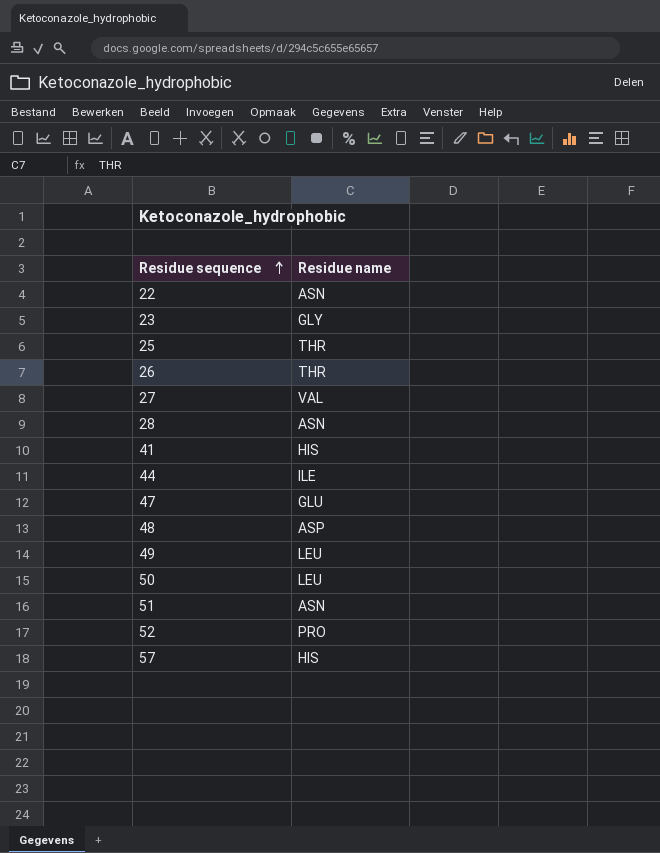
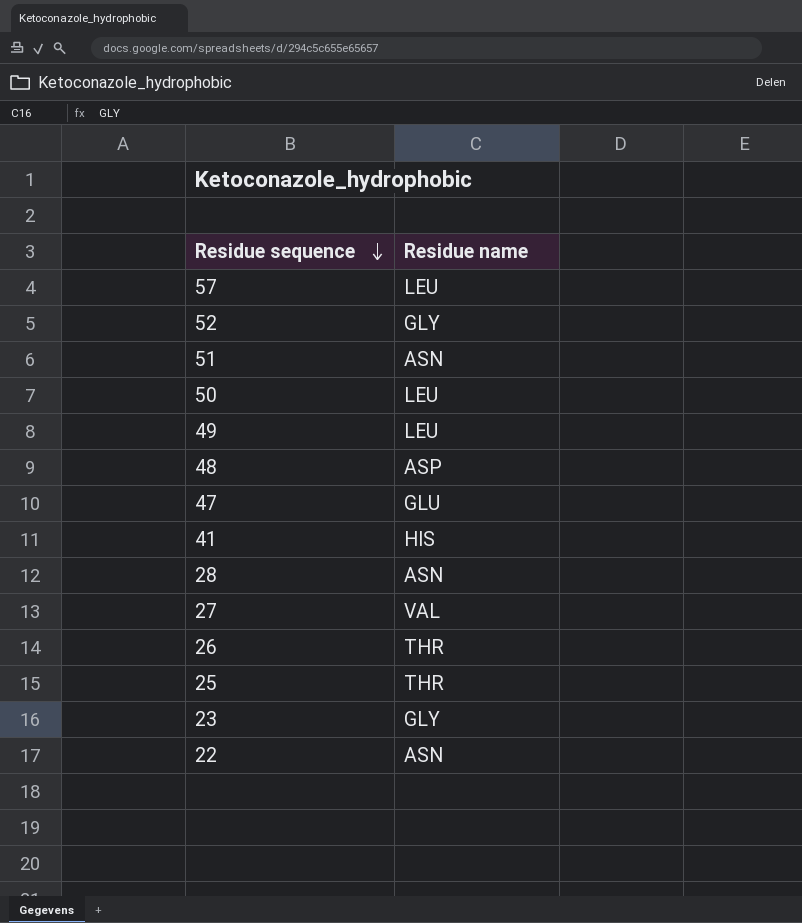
row order: Residue sequence ascending -> Residue sequence descending
row 44: ILE -> none
57 | Residue name: HIS -> LEU
52 | Residue name: PRO -> GLY

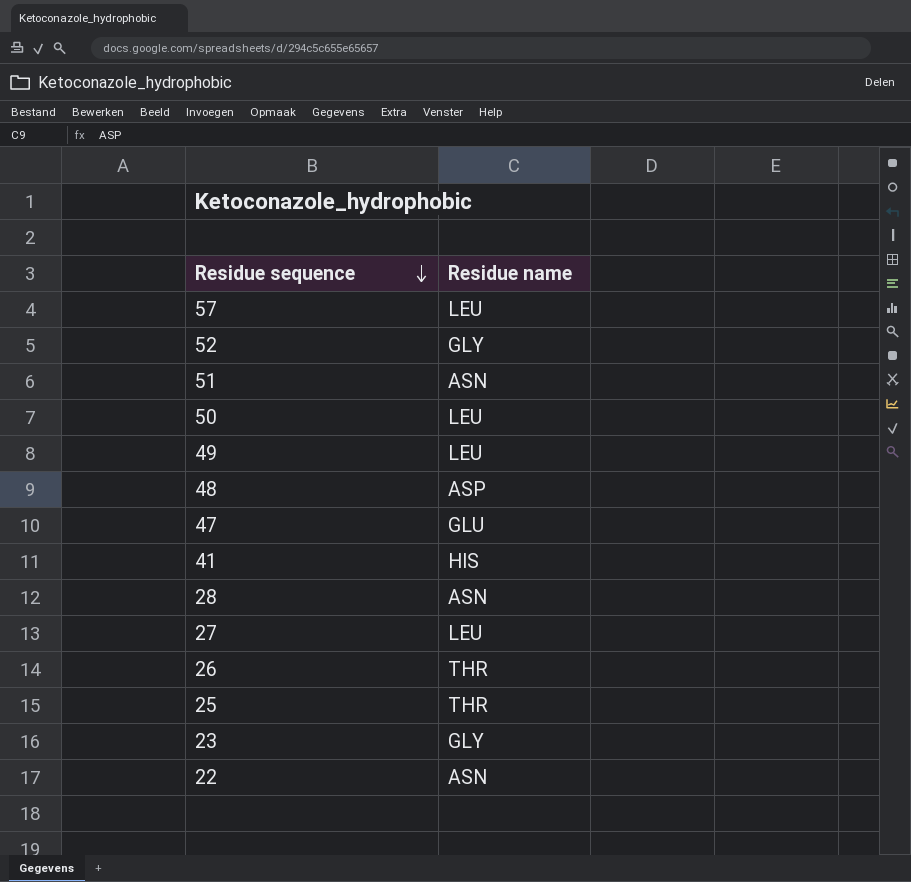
27 | Residue name: VAL -> LEU

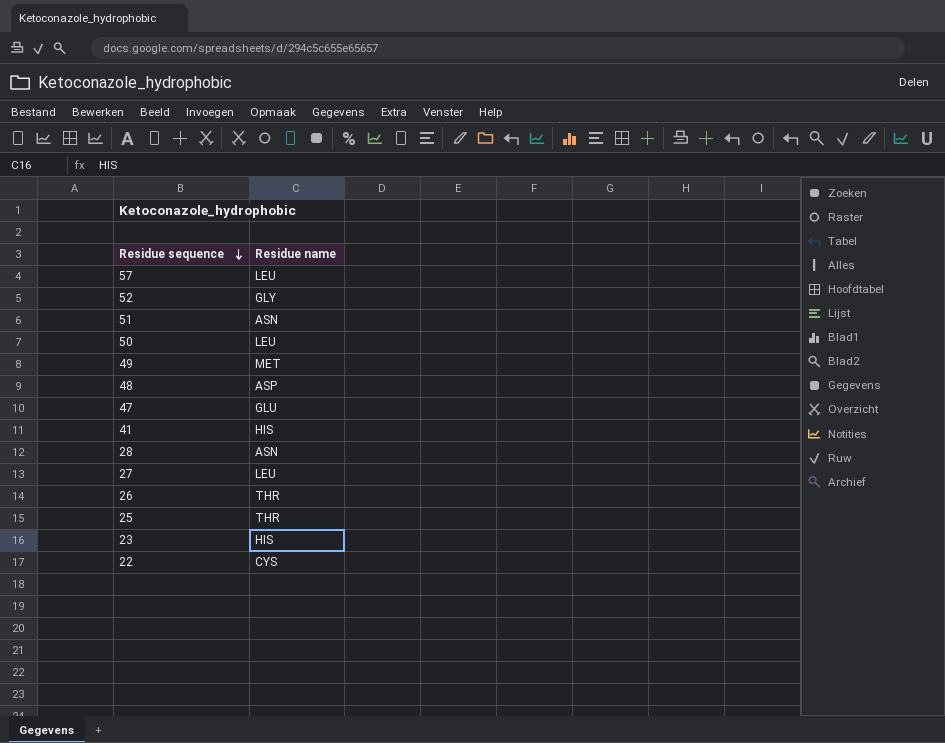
49 | Residue name: LEU -> MET
23 | Residue name: GLY -> HIS
22 | Residue name: ASN -> CYS

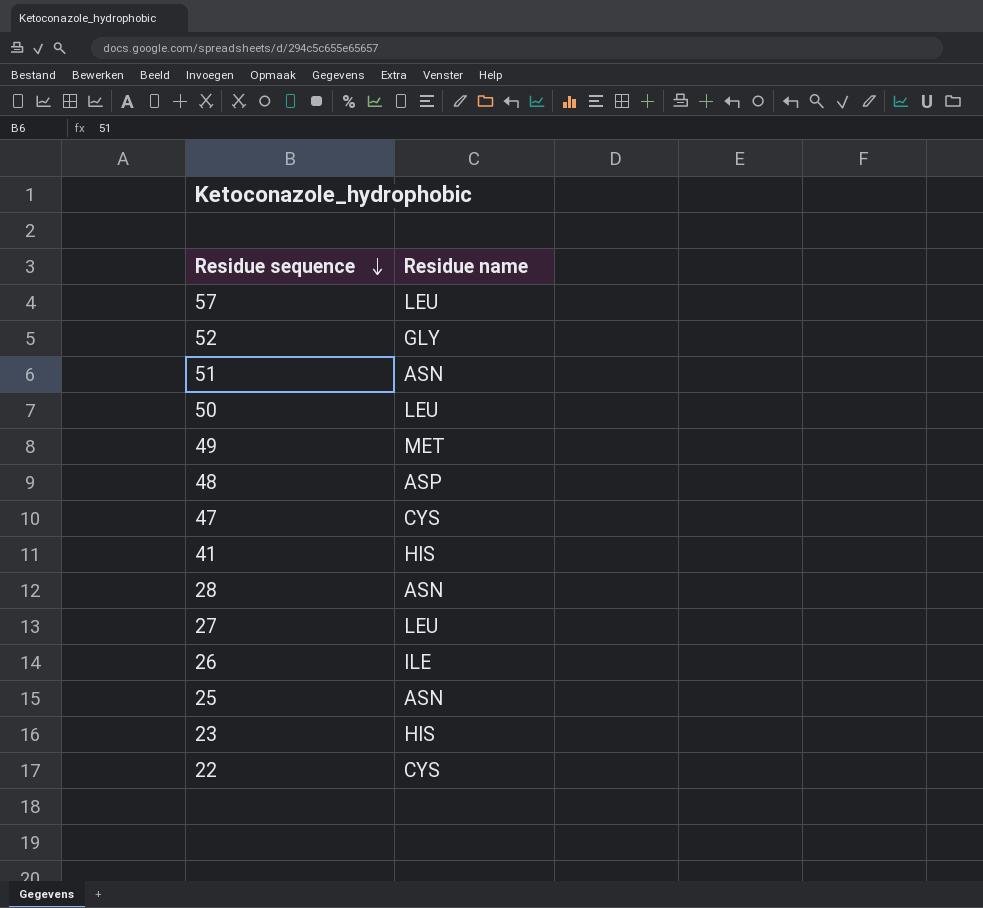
47 | Residue name: GLU -> CYS
26 | Residue name: THR -> ILE
25 | Residue name: THR -> ASN

